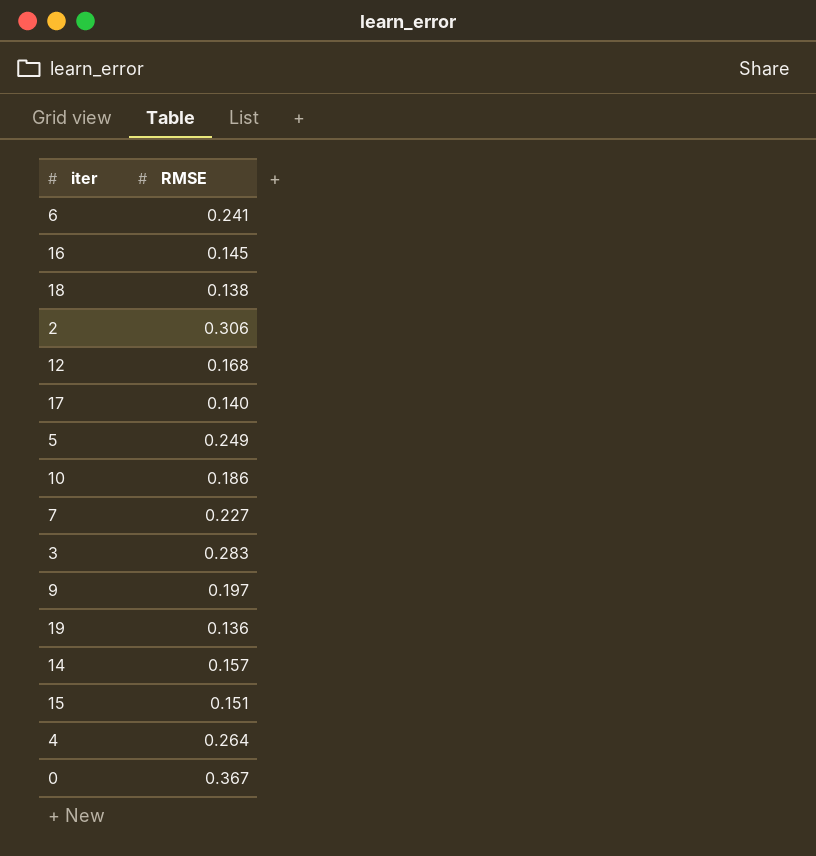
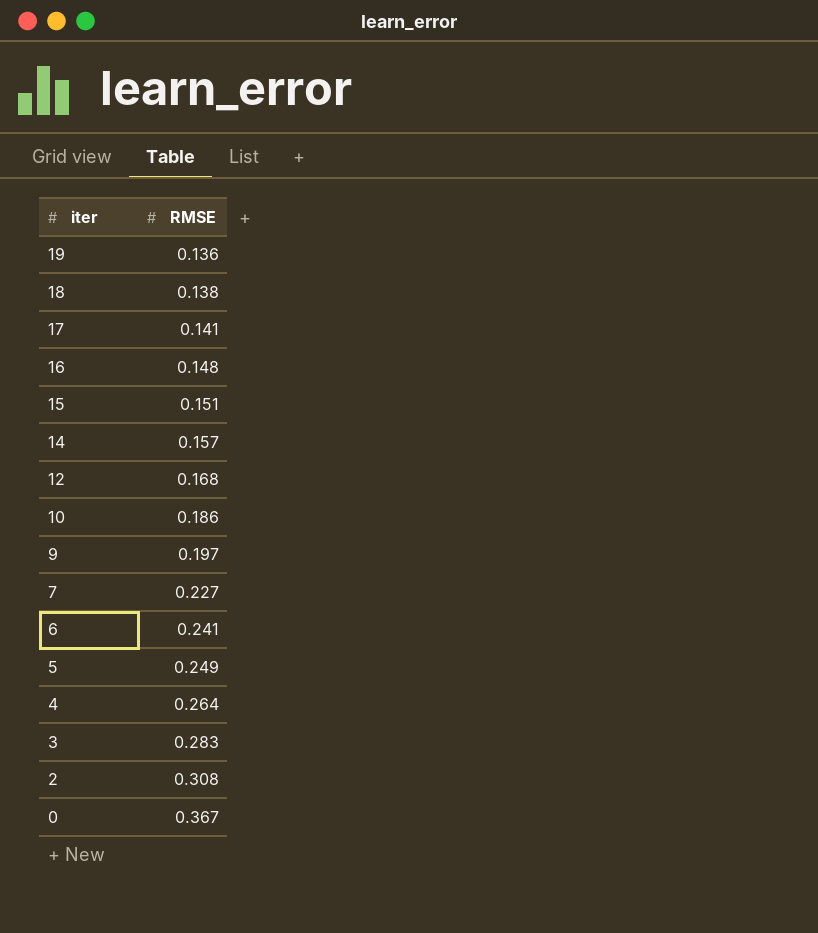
row order: none -> iter descending
17 | RMSE: 0.140 -> 0.141
16 | RMSE: 0.145 -> 0.148
2 | RMSE: 0.306 -> 0.308

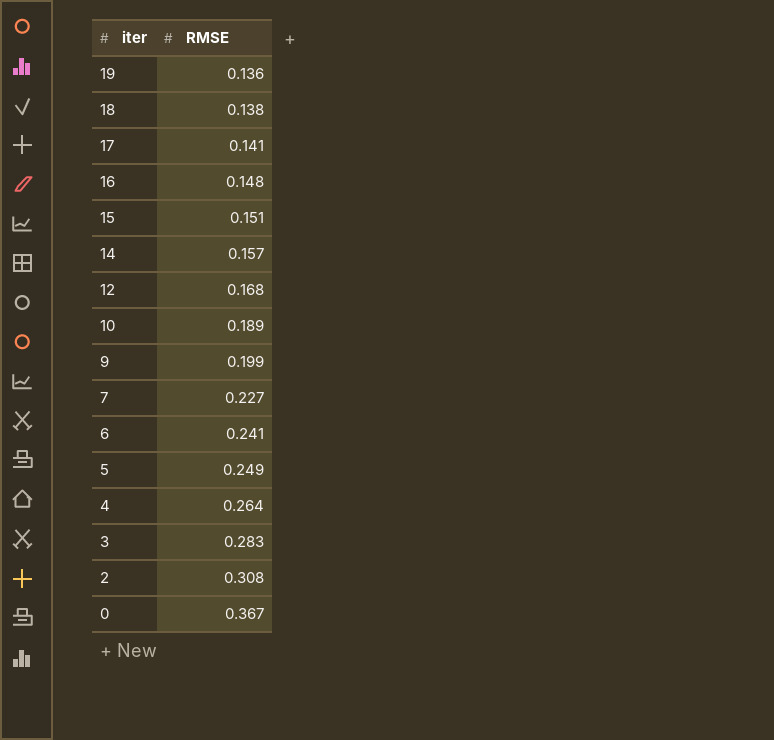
10 | RMSE: 0.186 -> 0.189
9 | RMSE: 0.197 -> 0.199

